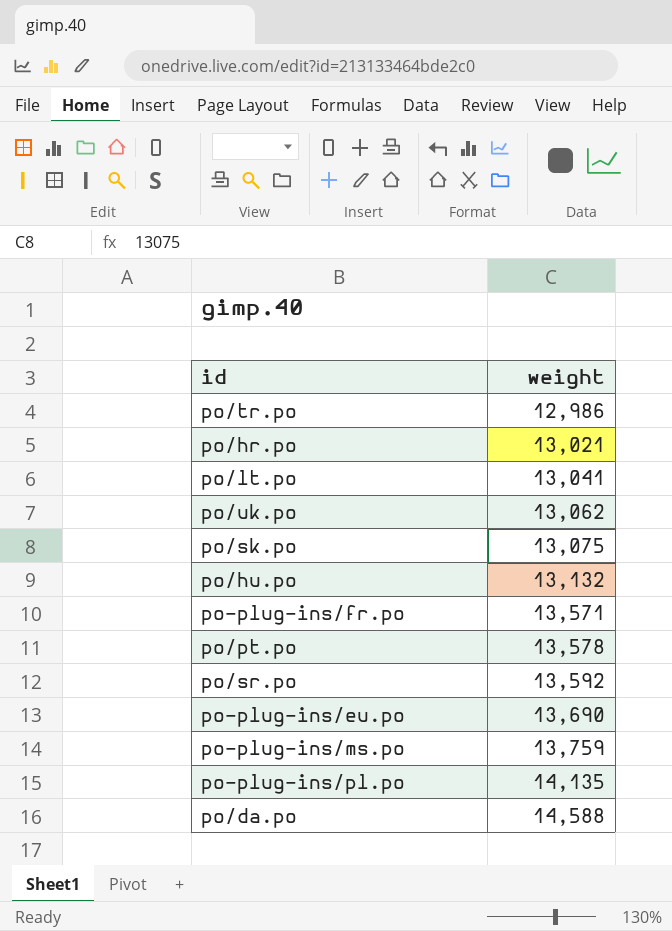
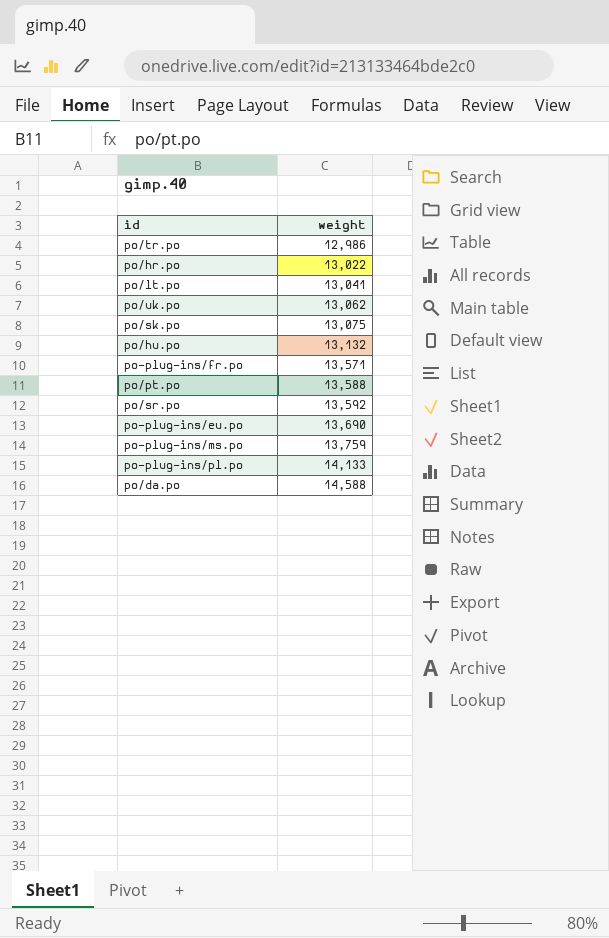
po/hr.po | weight: 13,021 -> 13,022
po/pt.po | weight: 13,578 -> 13,588
po-plug-ins/pl.po | weight: 14,135 -> 14,133

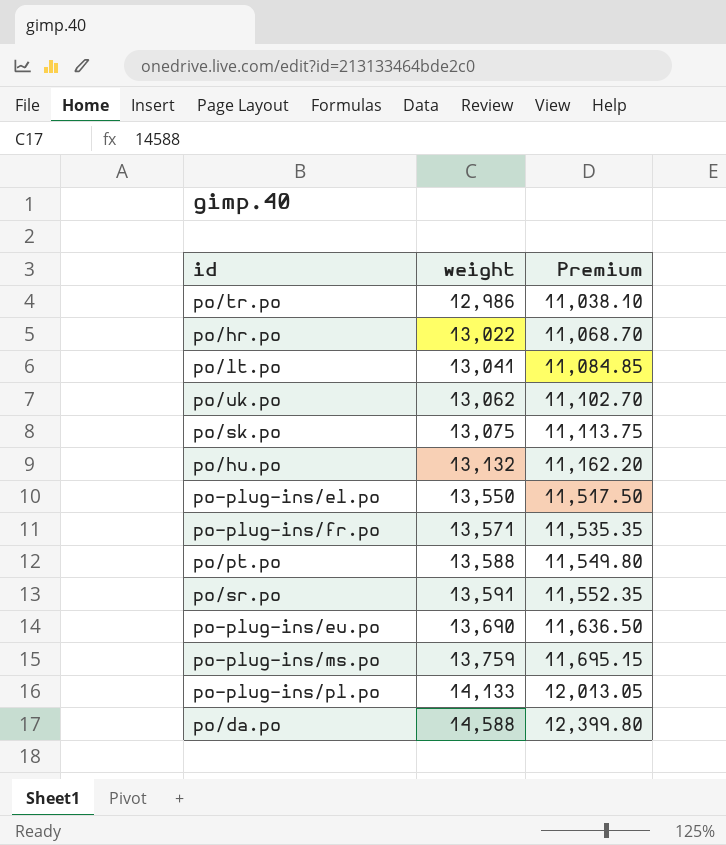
column Premium | formula: none -> [weight] * 0.85
row po-plug-ins/el.po: none -> 13,550 | 11,517.50
po/sr.po | weight: 13,592 -> 13,591

